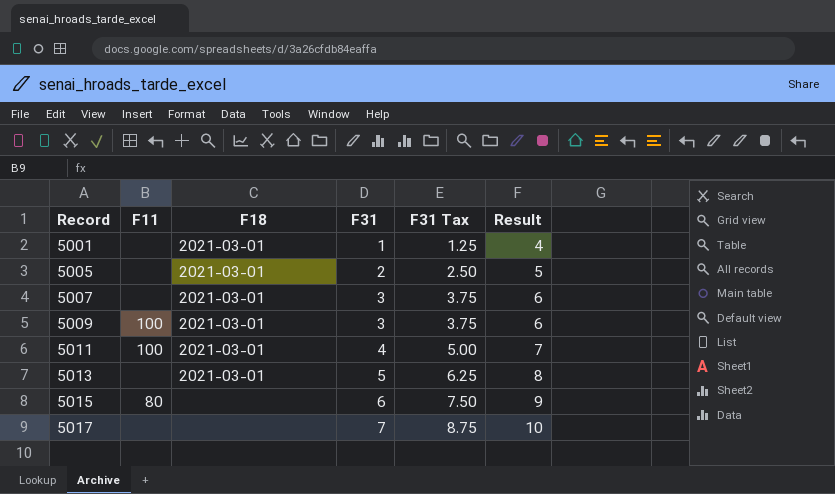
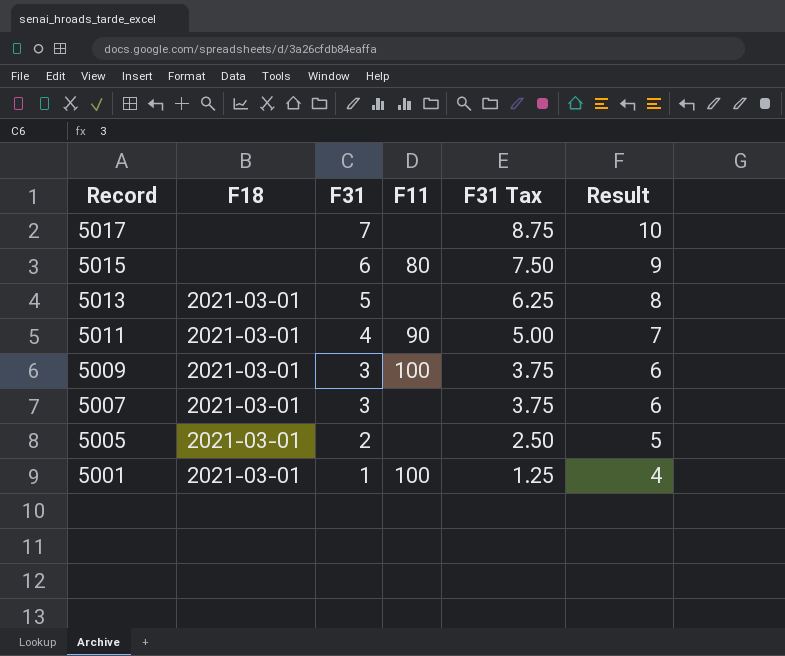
row order: Record ascending -> Record descending
column F11 | position: 2 -> 4
5011 | F11: 100 -> 90
5001 | F11: none -> 100

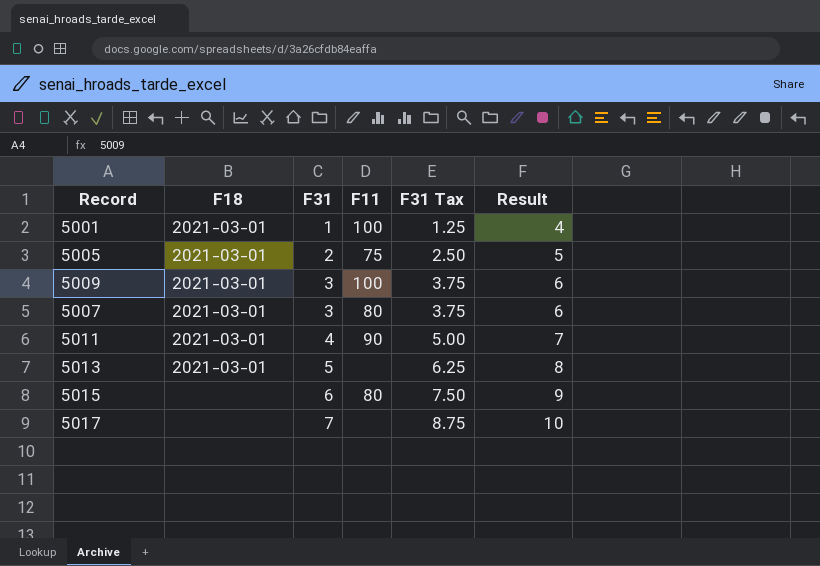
row order: Record descending -> F31 ascending
5005 | F11: none -> 75
5007 | F11: none -> 80

